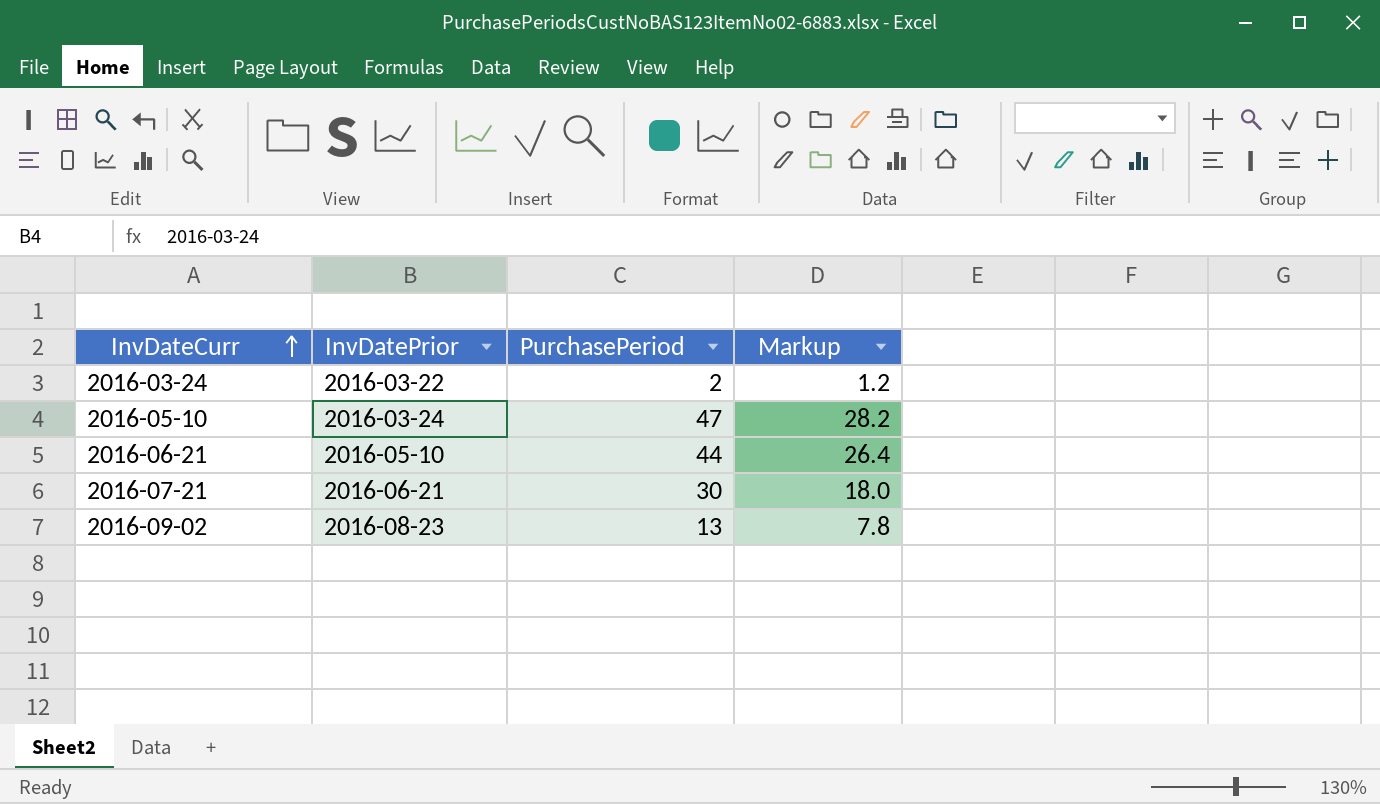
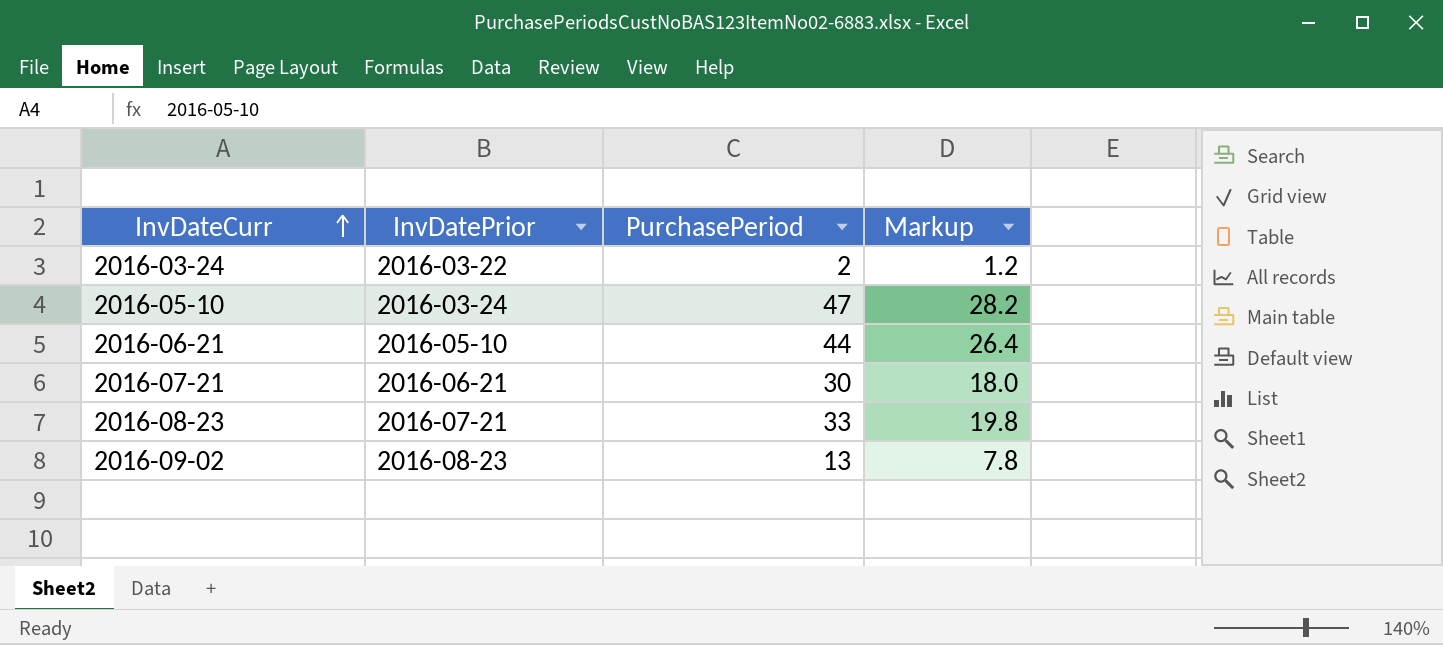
row 2016-08-23: none -> 2016-07-21 | 33 | 19.8

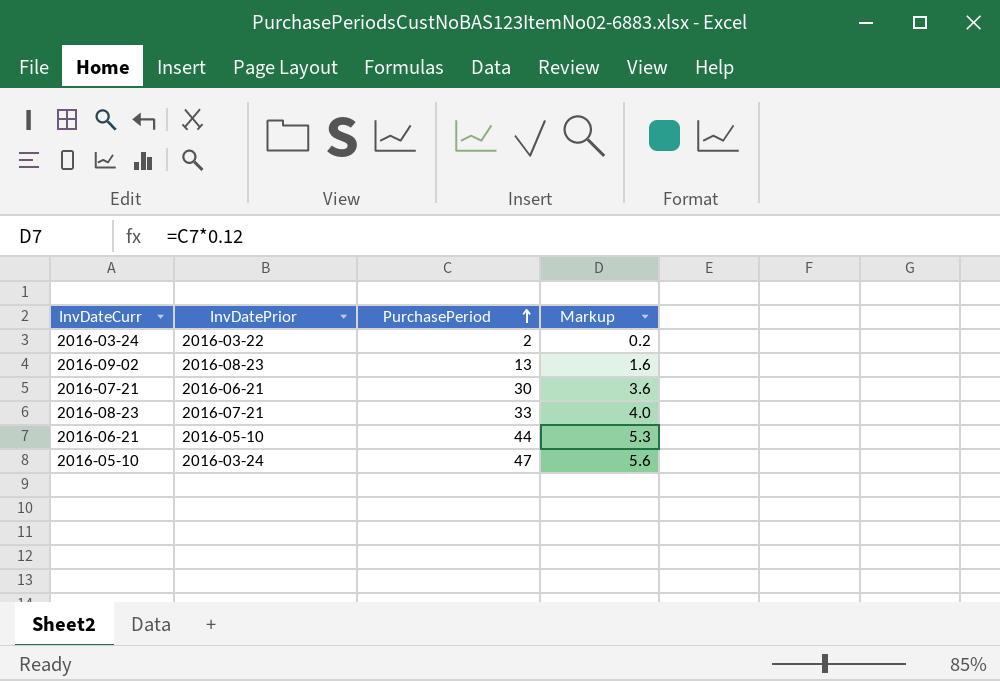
row order: InvDateCurr ascending -> PurchasePeriod ascending
column Markup | formula: [PurchasePeriod] * 0.6 -> [PurchasePeriod] * 0.12

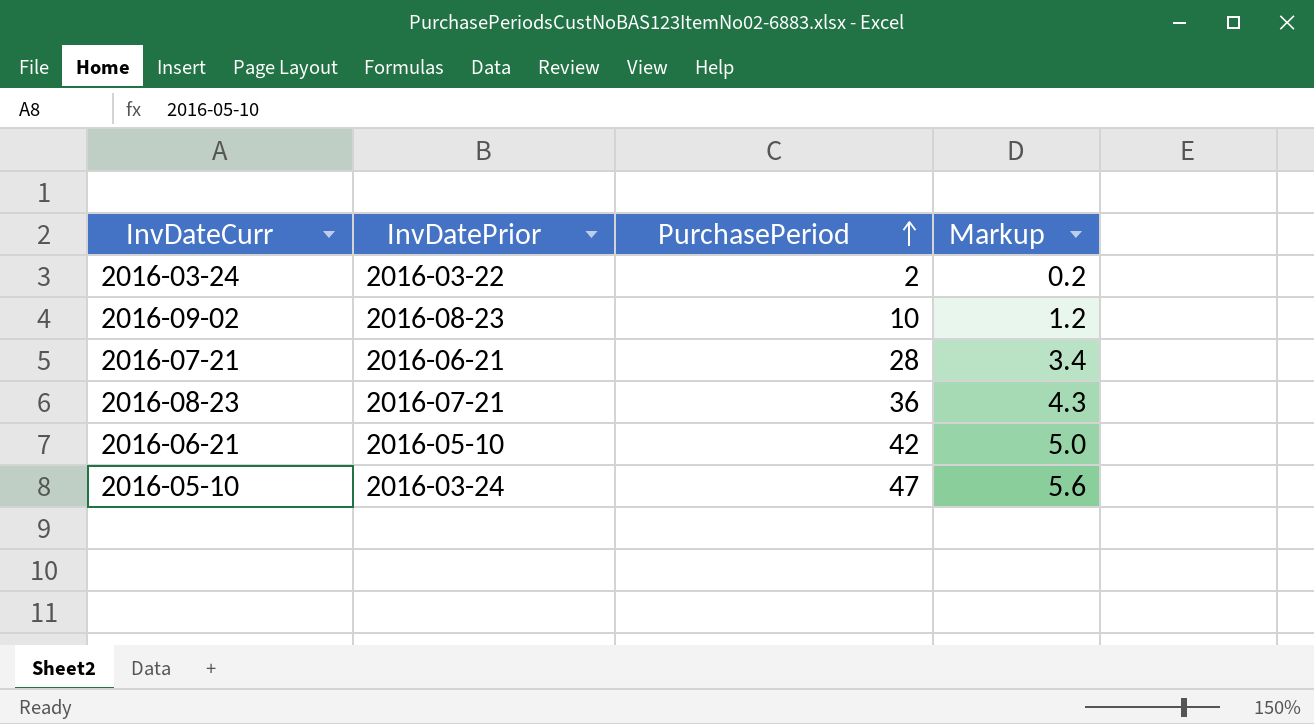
2016-09-02 | PurchasePeriod: 13 -> 10
2016-09-02 | Markup: 1.6 -> 1.2
2016-07-21 | PurchasePeriod: 30 -> 28
2016-07-21 | Markup: 3.6 -> 3.4
2016-08-23 | PurchasePeriod: 33 -> 36
2016-08-23 | Markup: 4.0 -> 4.3
2016-06-21 | PurchasePeriod: 44 -> 42
2016-06-21 | Markup: 5.3 -> 5.0

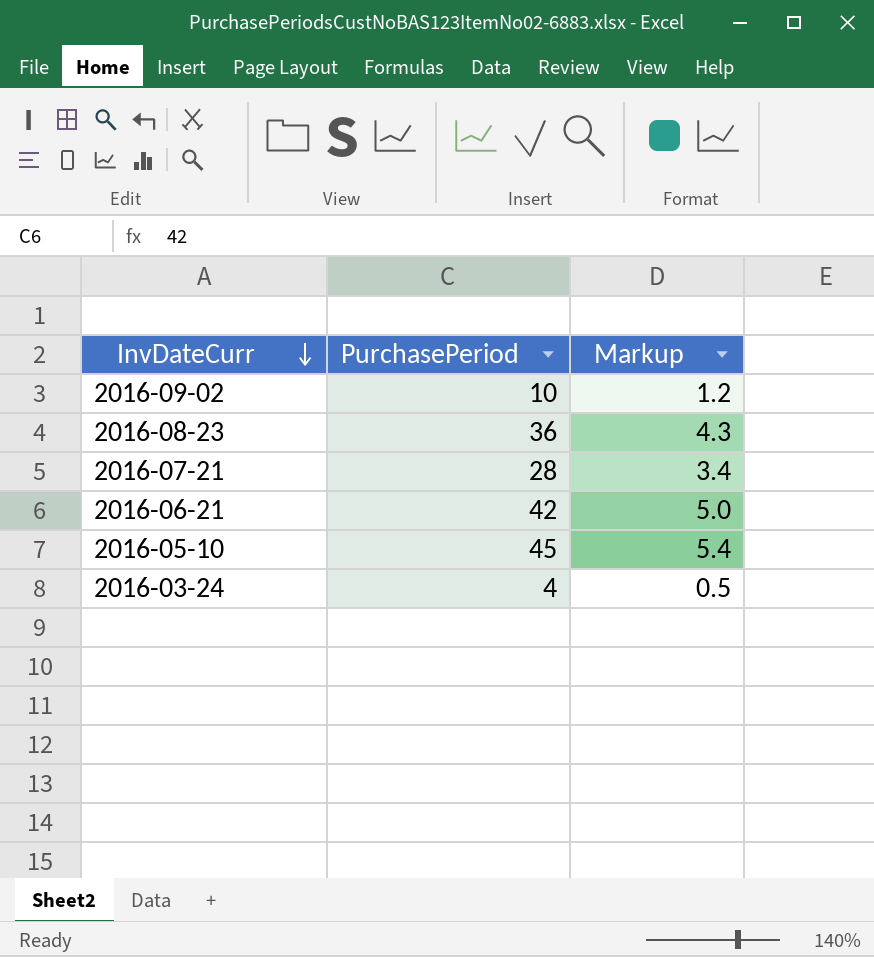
row order: PurchasePeriod ascending -> InvDateCurr descending
column InvDatePrior | position: 2 -> none
2016-05-10 | PurchasePeriod: 47 -> 45
2016-05-10 | Markup: 5.6 -> 5.4
2016-03-24 | PurchasePeriod: 2 -> 4
2016-03-24 | Markup: 0.2 -> 0.5

